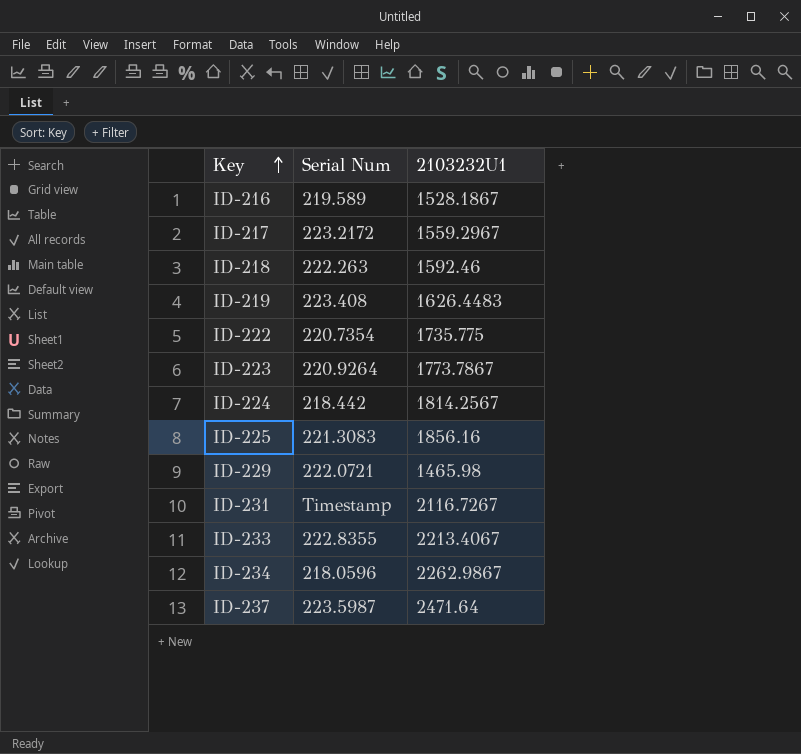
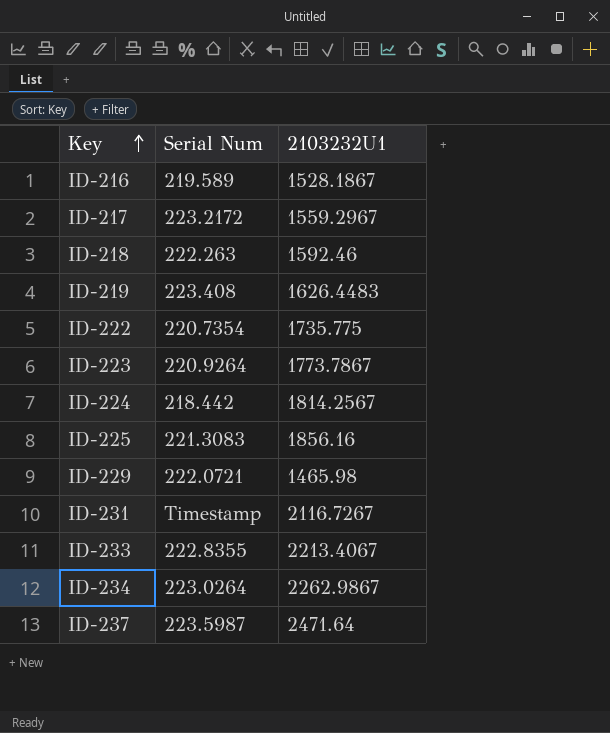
ID-234 | Serial Num: 218.0596 -> 223.0264

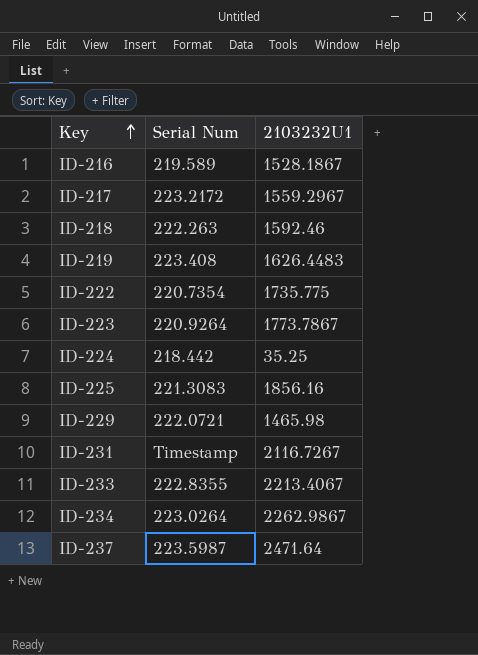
ID-224 | 2103232U1: 1814.2567 -> 35.25

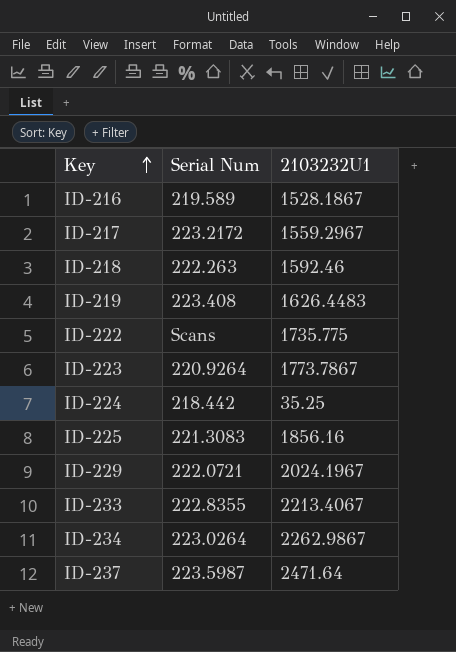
row ID-231: Timestamp | 2116.7267 -> none
ID-222 | Serial Num: 220.7354 -> Scans
ID-229 | 2103232U1: 1465.98 -> 2024.1967

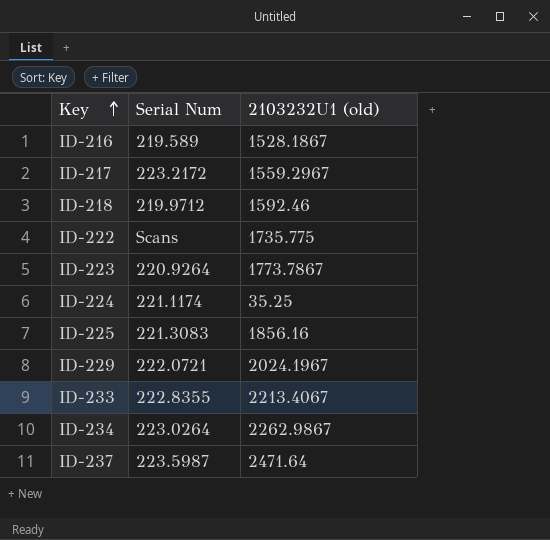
column name: 2103232U1 -> 2103232U1 (old)
row ID-219: 223.408 | 1626.4483 -> none
ID-218 | Serial Num: 222.263 -> 219.9712
ID-224 | Serial Num: 218.442 -> 221.1174

